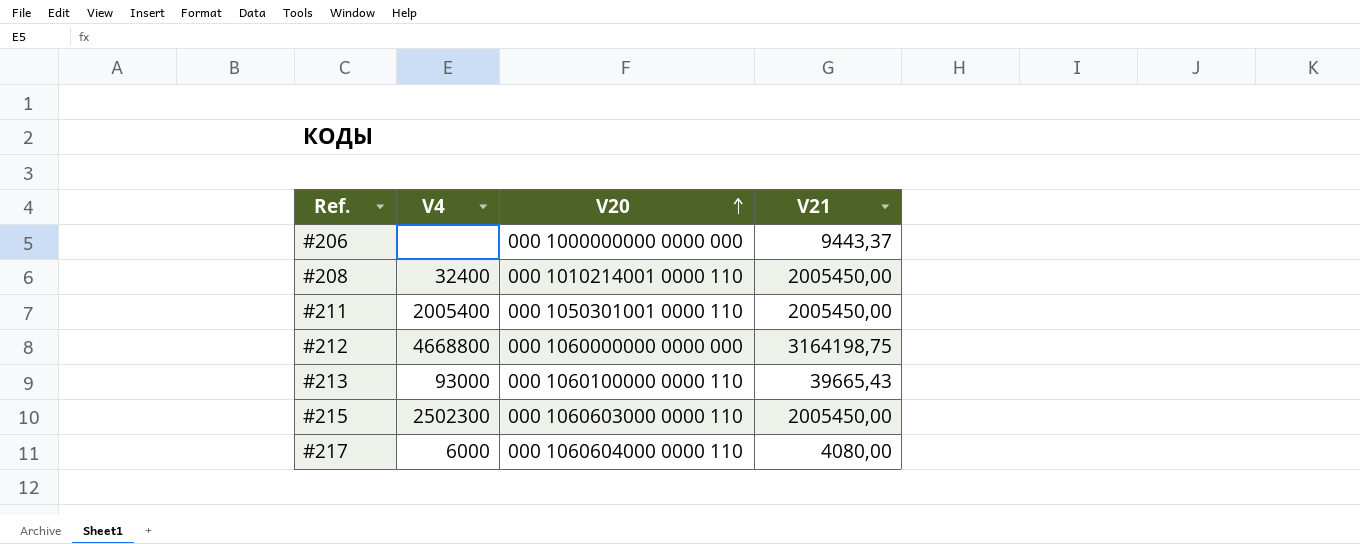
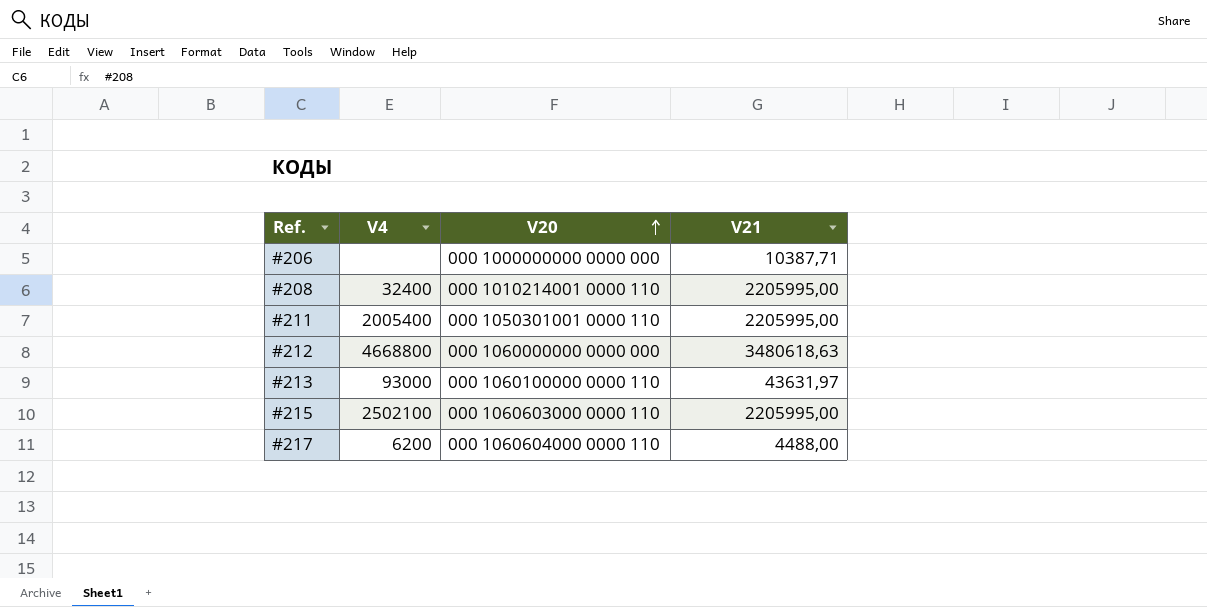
#206 | V21: 9443,37 -> 10387,71
#208 | V21: 2005450,00 -> 2205995,00
#211 | V21: 2005450,00 -> 2205995,00
#212 | V21: 3164198,75 -> 3480618,63
#213 | V21: 39665,43 -> 43631,97
#215 | V4: 2502300 -> 2502100
#215 | V21: 2005450,00 -> 2205995,00
#217 | V4: 6000 -> 6200
#217 | V21: 4080,00 -> 4488,00

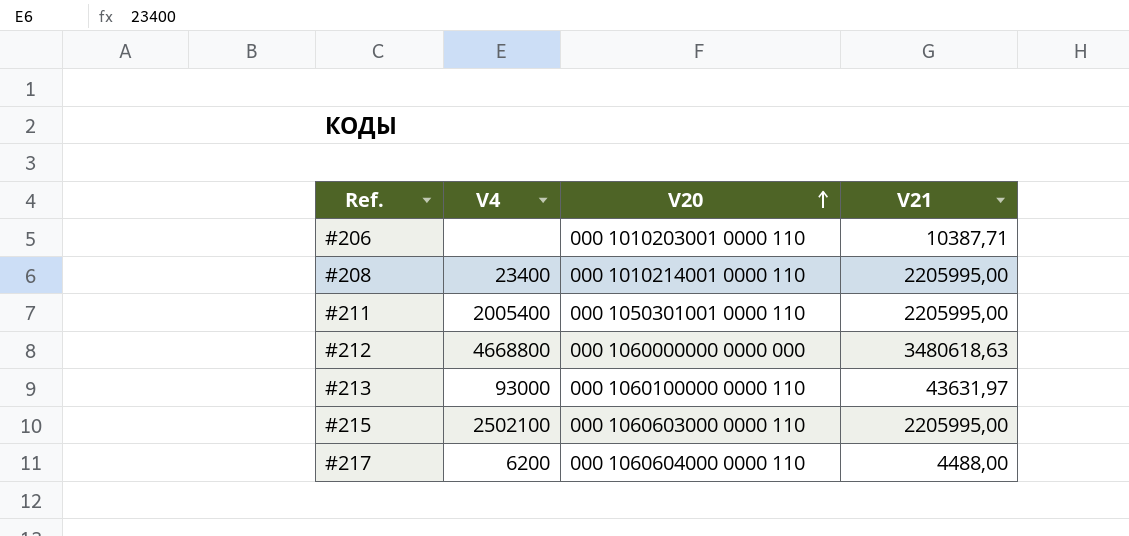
#206 | V20: 000 1000000000 0000 000 -> 000 1010203001 0000 110
#208 | V4: 32400 -> 23400

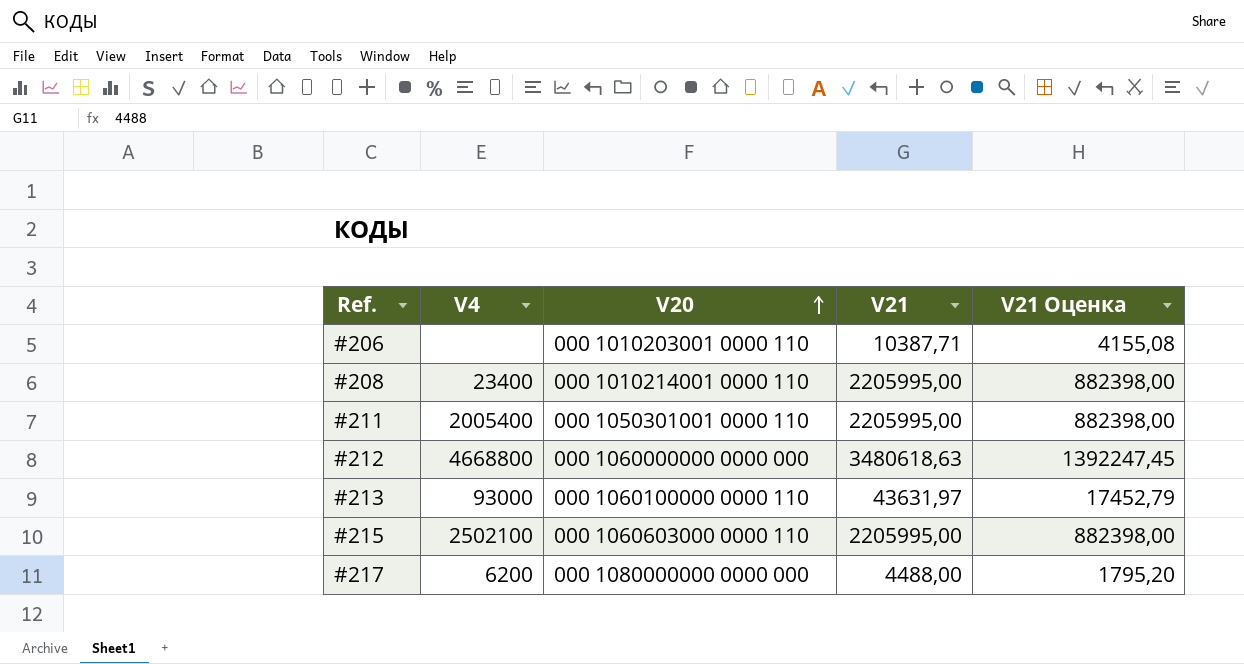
column V21 Оценка | formula: none -> [V21] * 0,4
#217 | V20: 000 1060604000 0000 110 -> 000 1080000000 0000 000

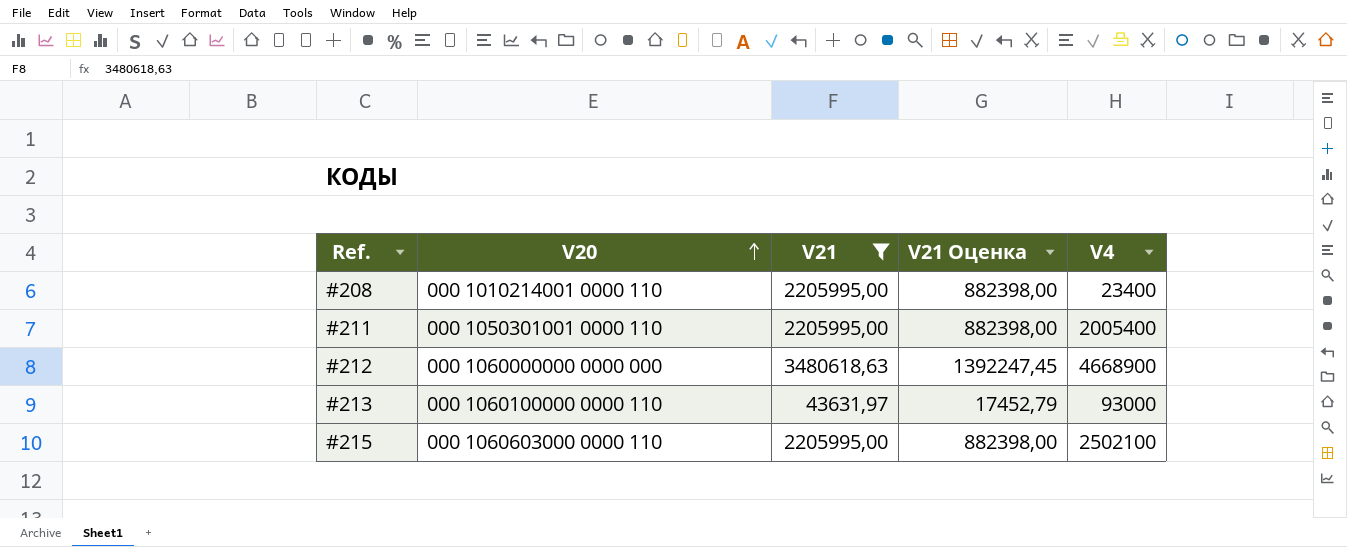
filter: none -> V21 >= 43631,97
column V4 | position: 2 -> 5
#212 | V4: 4668800 -> 4668900

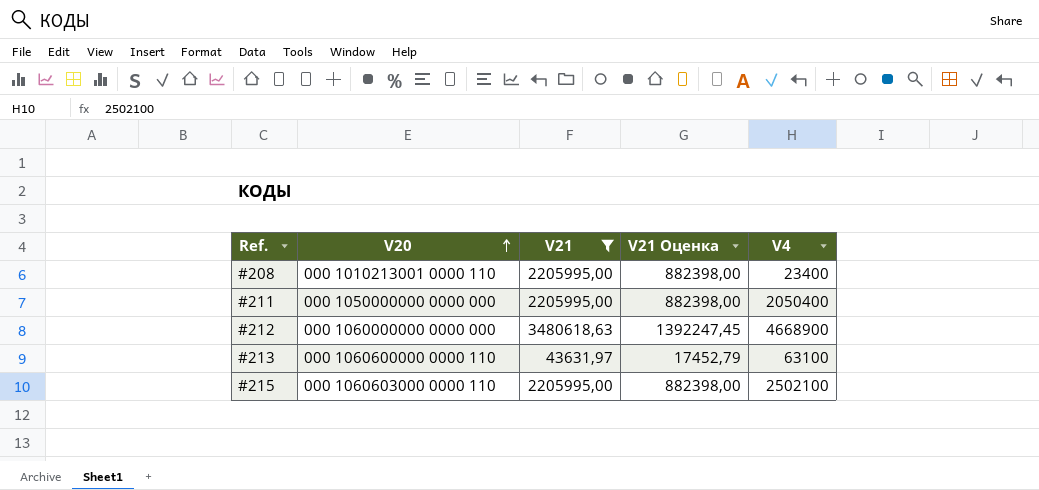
#208 | V20: 000 1010214001 0000 110 -> 000 1010213001 0000 110
#211 | V20: 000 1050301001 0000 110 -> 000 1050000000 0000 000
#211 | V4: 2005400 -> 2050400
#213 | V20: 000 1060100000 0000 110 -> 000 1060600000 0000 110
#213 | V4: 93000 -> 63100

